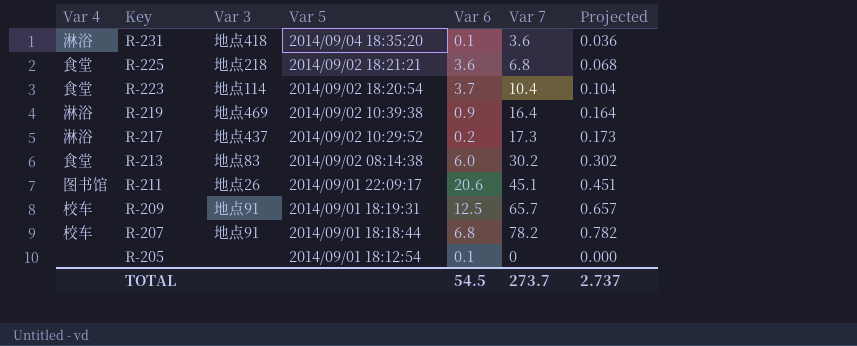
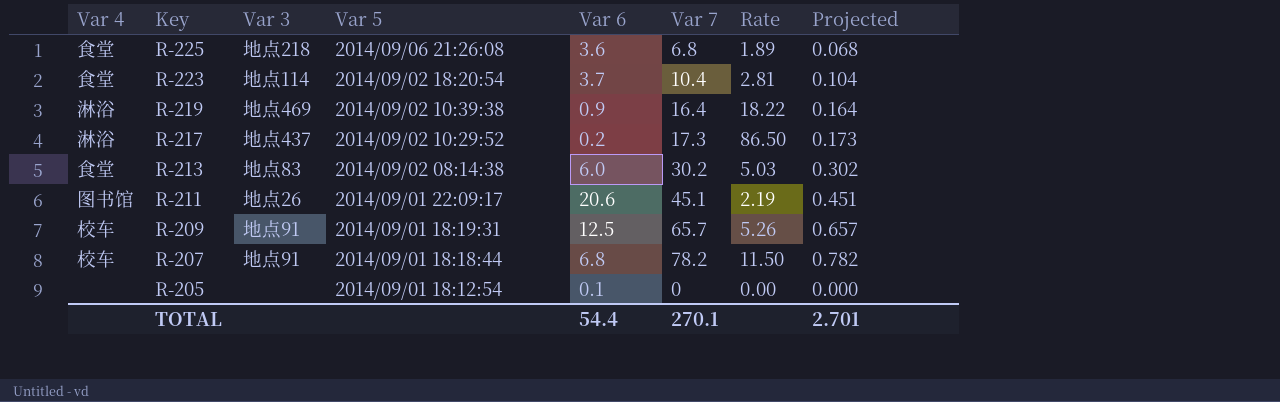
column Rate | formula: none -> [Var 7] / [Var 6]
row R-231: 淋浴 | 地点418 | 2014/09/04 18:35:20 | 0.1 | 3.6 | 0.036 -> none
R-225 | Var 5: 2014/09/02 18:21:21 -> 2014/09/06 21:26:08
TOTAL | Var 6: 54.5 -> 54.4
TOTAL | Var 7: 273.7 -> 270.1
TOTAL | Projected: 2.737 -> 2.701

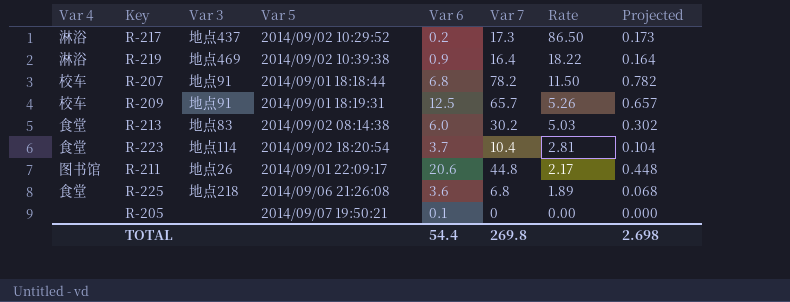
row order: Key descending -> Rate descending
R-211 | Var 7: 45.1 -> 44.8
R-211 | Rate: 2.19 -> 2.17
R-211 | Projected: 0.451 -> 0.448
R-205 | Var 5: 2014/09/01 18:12:54 -> 2014/09/07 19:50:21
TOTAL | Var 7: 270.1 -> 269.8
TOTAL | Projected: 2.701 -> 2.698

